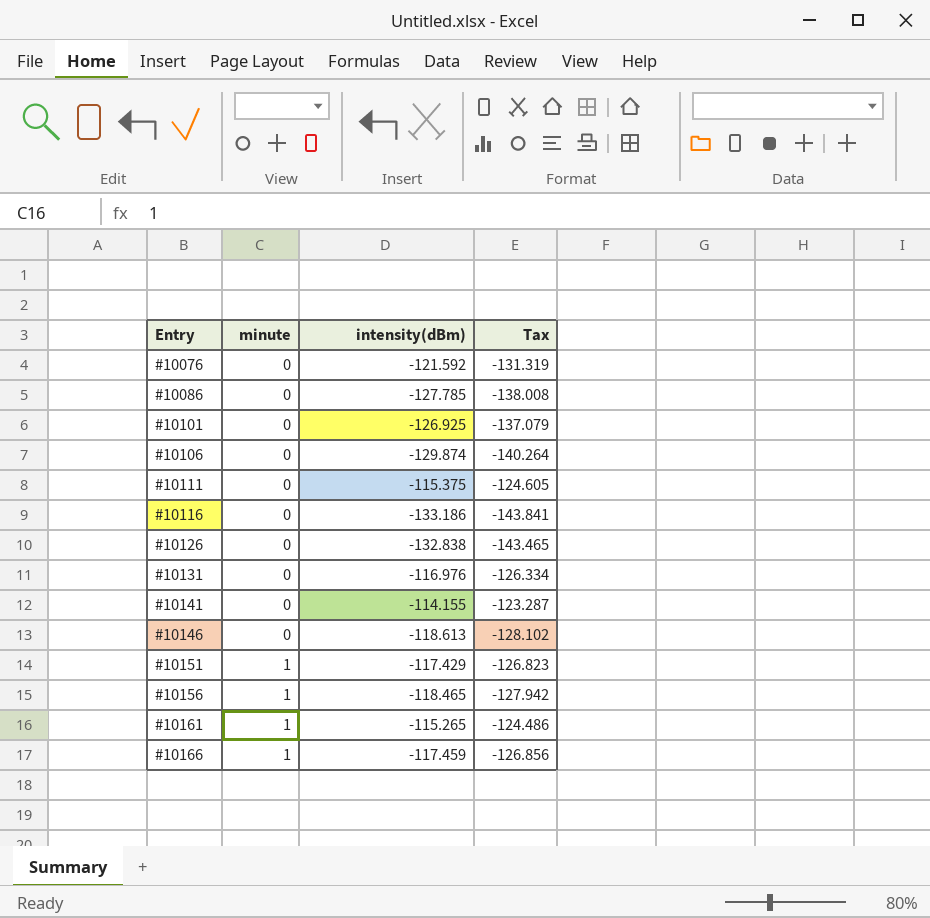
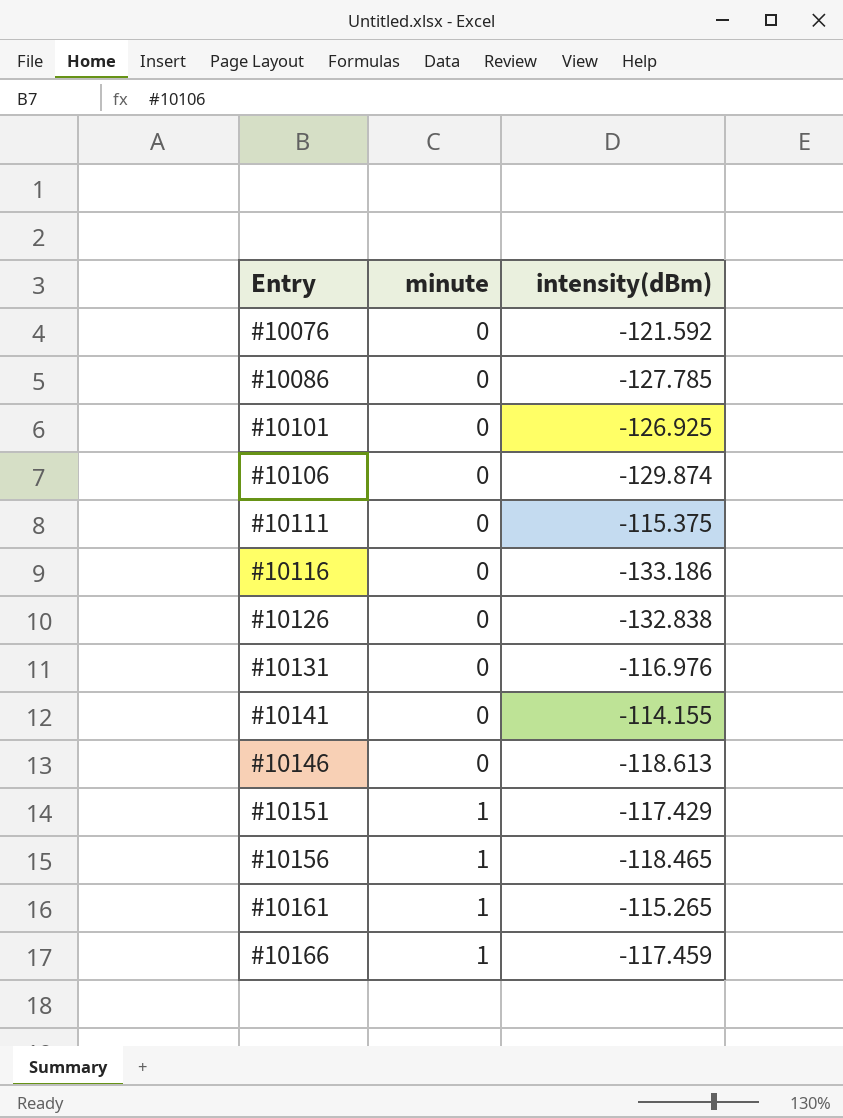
column Tax | formula: [intensity(dBm)] * 1.08 -> none

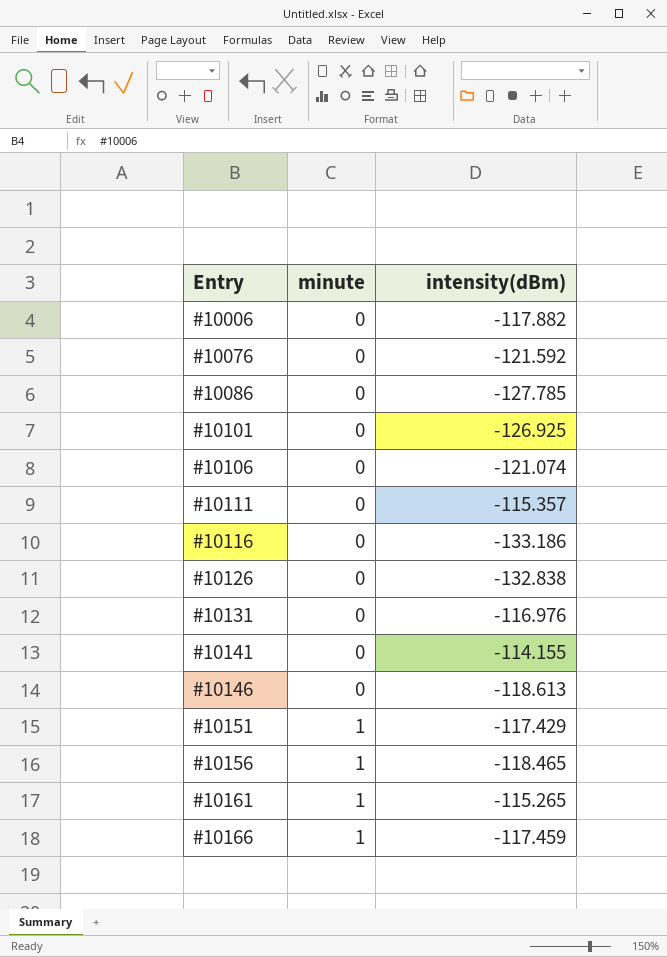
row #10006: none -> 0 | -117.882
#10106 | intensity(dBm): -129.874 -> -121.074
#10111 | intensity(dBm): -115.375 -> -115.357

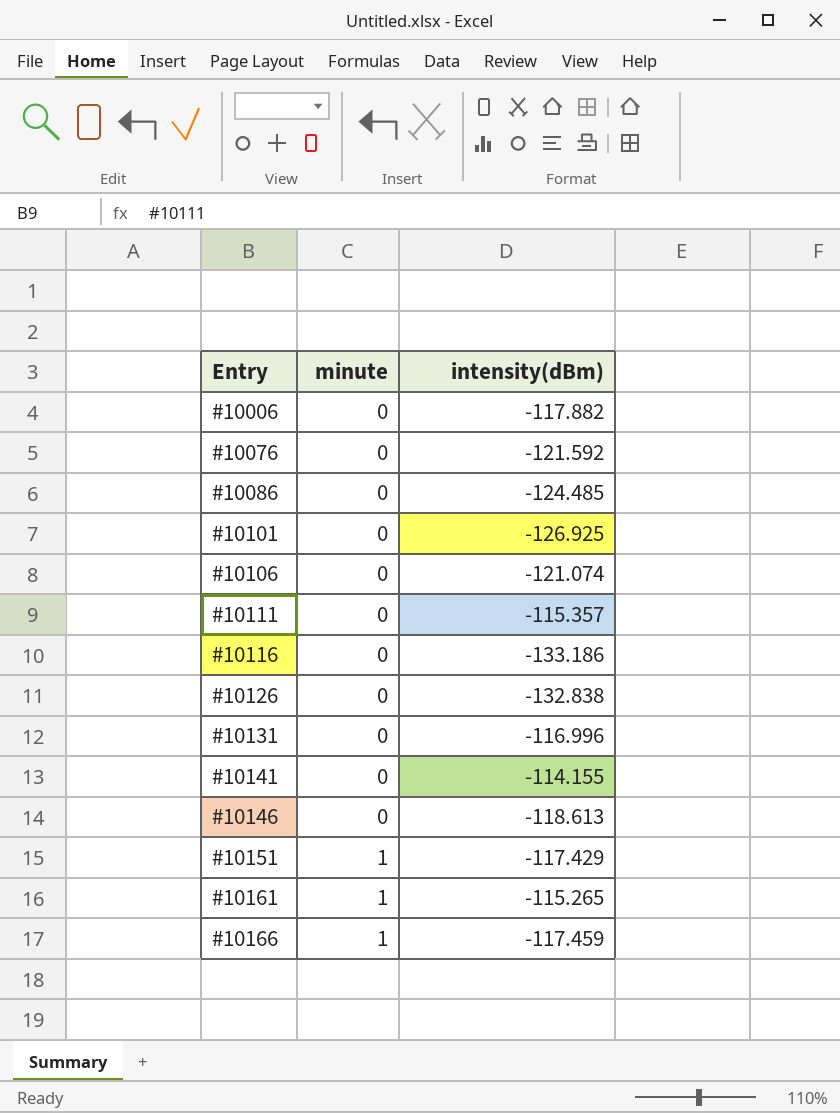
row #10156: 1 | -118.465 -> none
#10086 | intensity(dBm): -127.785 -> -124.485
#10131 | intensity(dBm): -116.976 -> -116.996

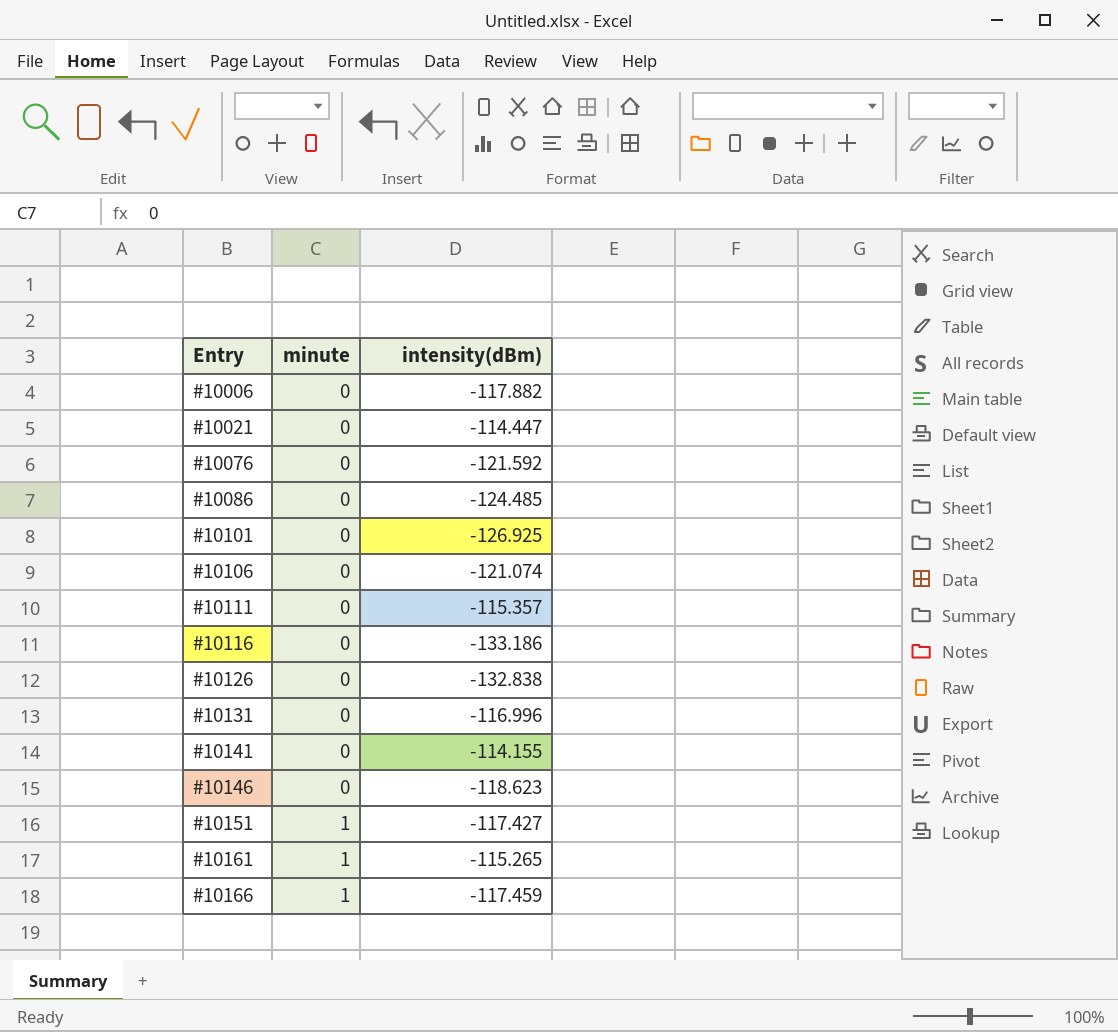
row #10021: none -> 0 | -114.447
#10146 | intensity(dBm): -118.613 -> -118.623
#10151 | intensity(dBm): -117.429 -> -117.427

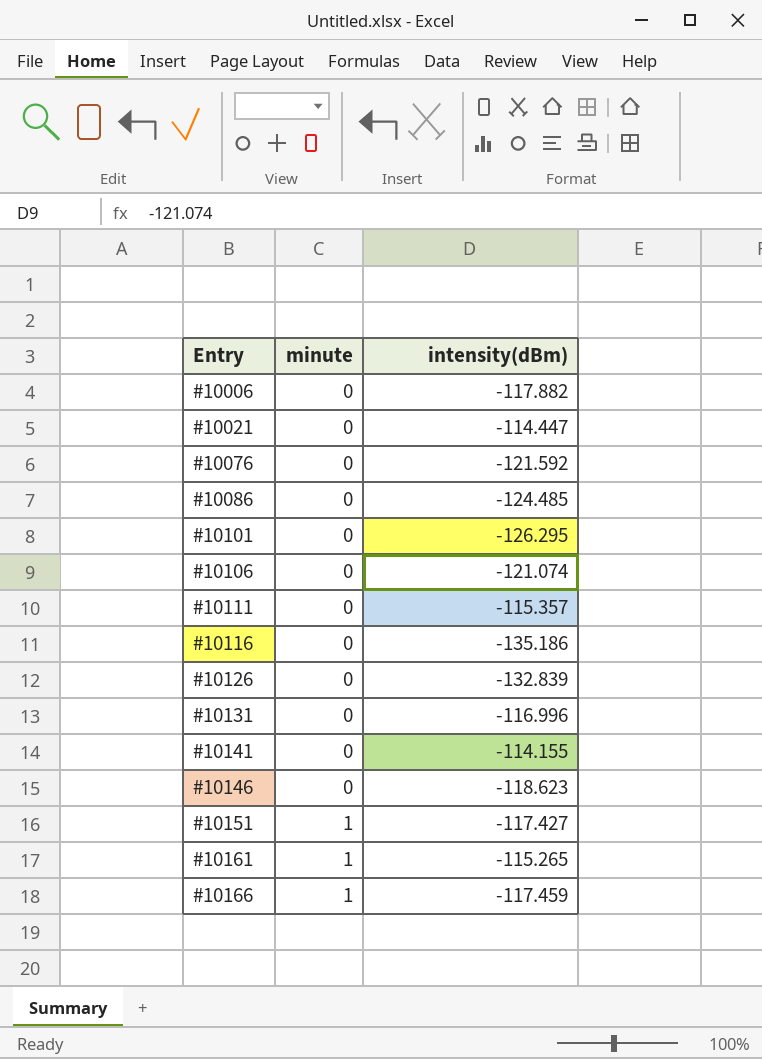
#10101 | intensity(dBm): -126.925 -> -126.295
#10116 | intensity(dBm): -133.186 -> -135.186
#10126 | intensity(dBm): -132.838 -> -132.839

